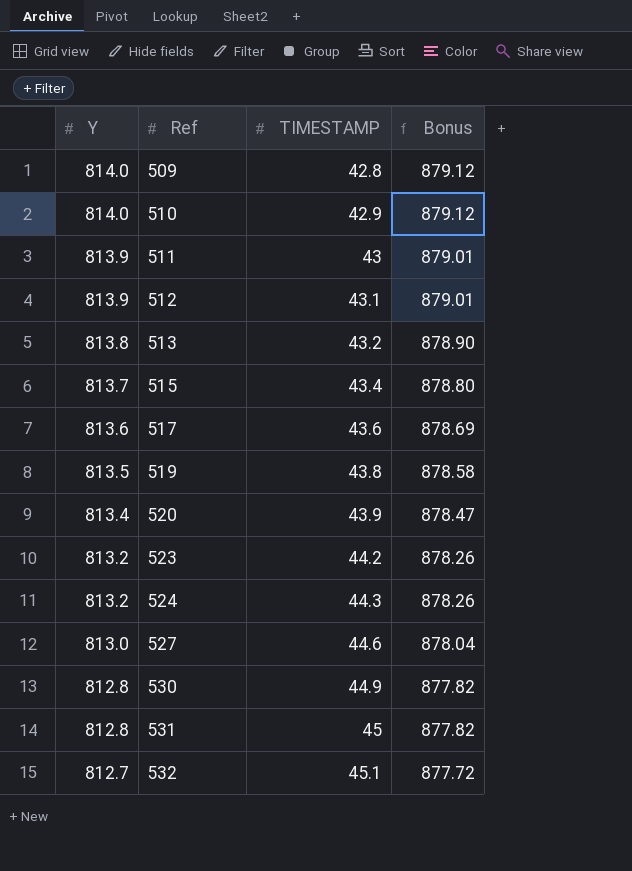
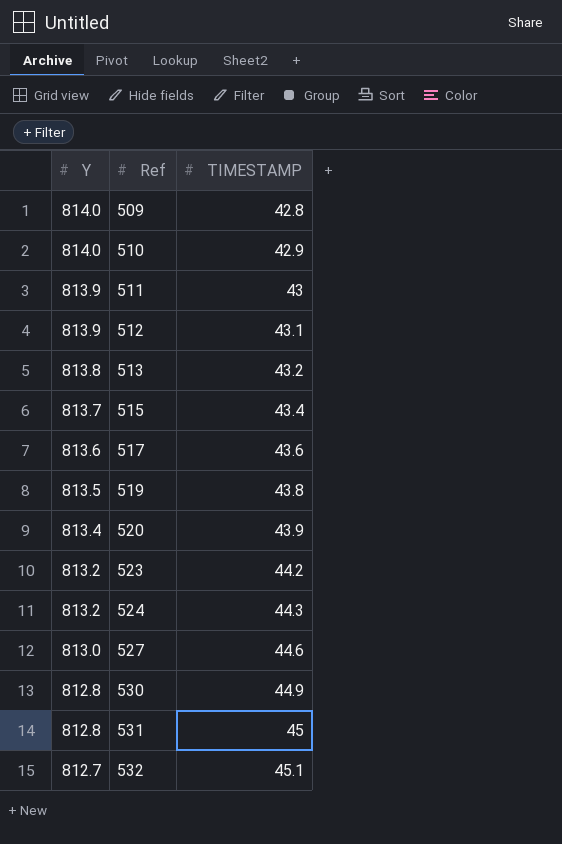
column Bonus | formula: [Y] * 1.08 -> none

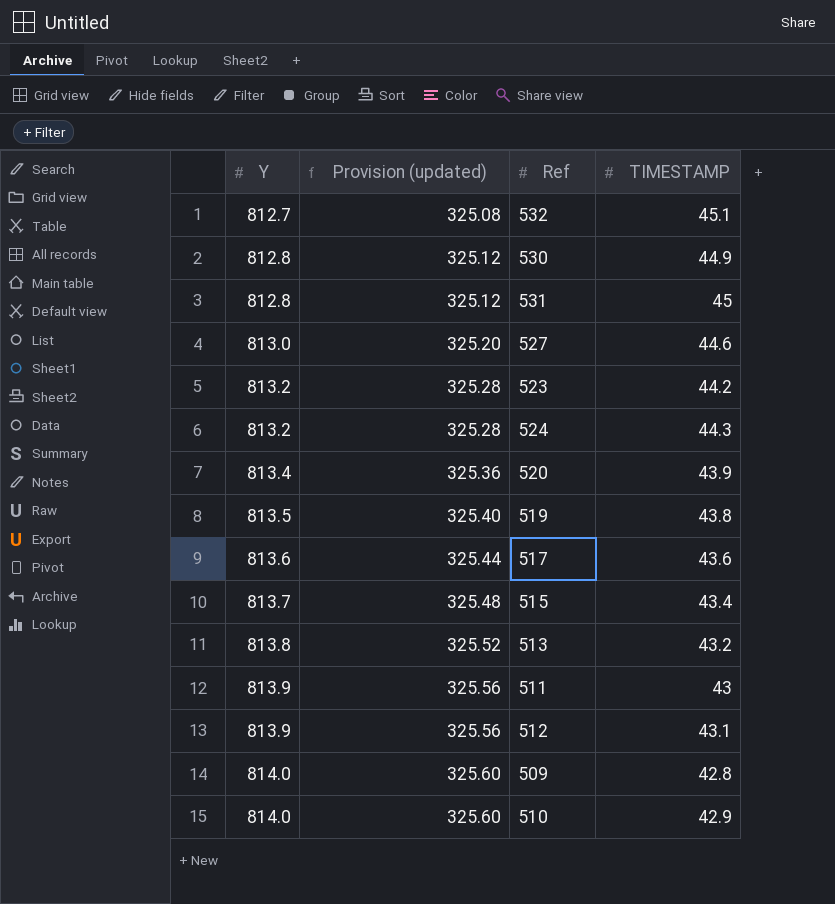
row order: Y descending -> Y ascending
column Provision (updated) | formula: none -> [Y] * 0.4

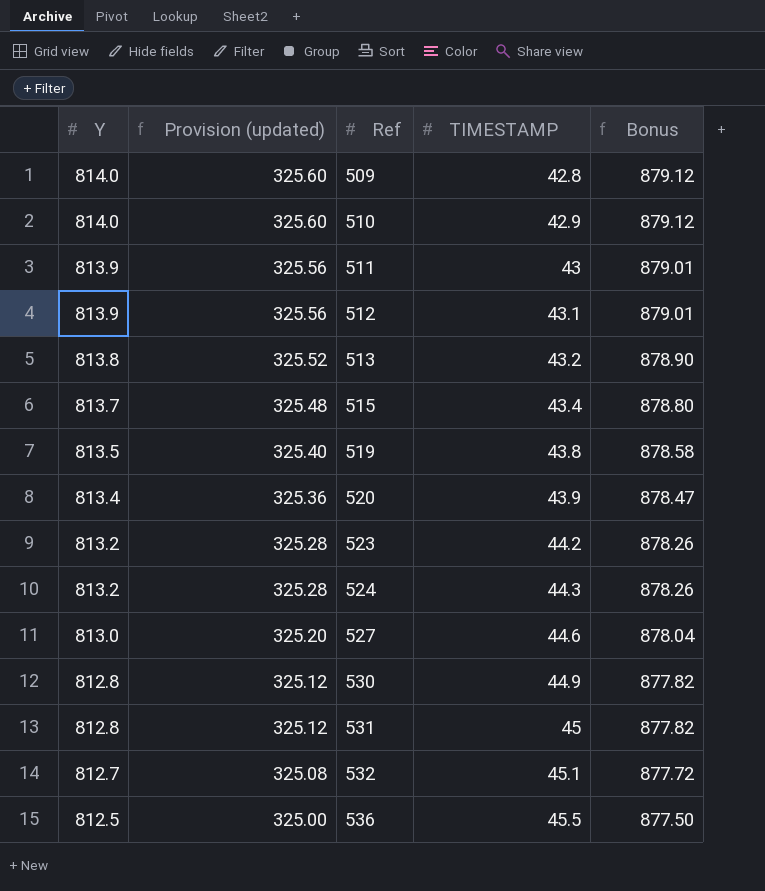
row order: Y ascending -> Y descending
column Bonus | formula: none -> [Y] * 1.08
row 517: 813.6 | 325.44 | 43.6 -> none
row 536: none -> 812.5 | 325.00 | 45.5 | 877.50

